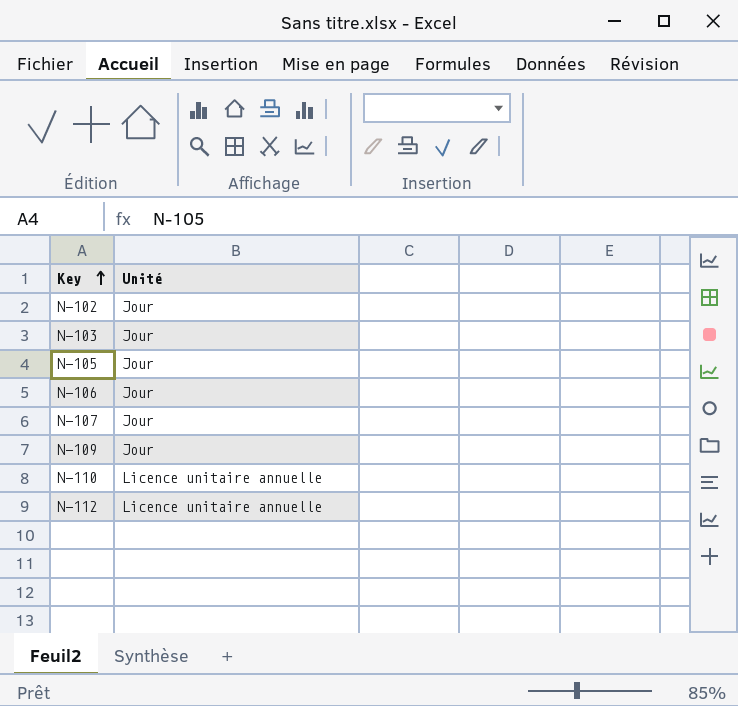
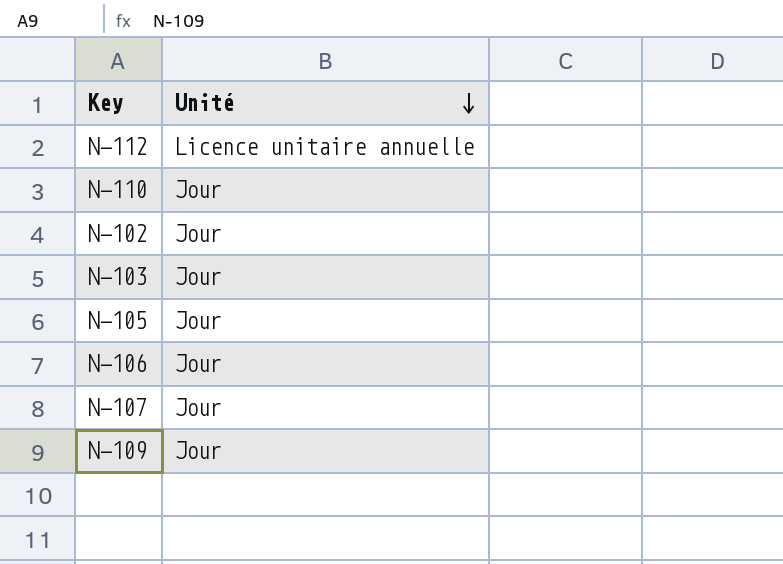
row order: Key ascending -> Unité descending
N-110 | Unité: Licence unitaire annuelle -> Jour

